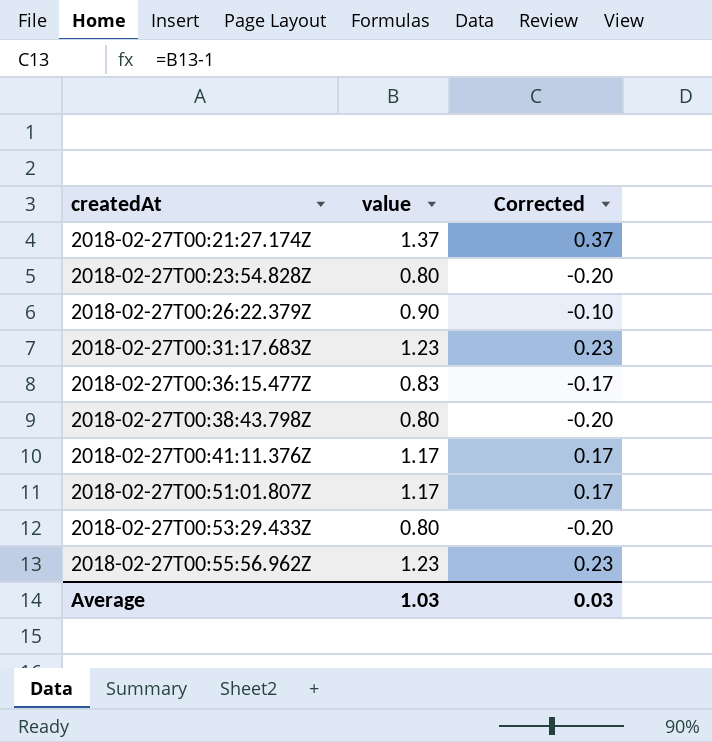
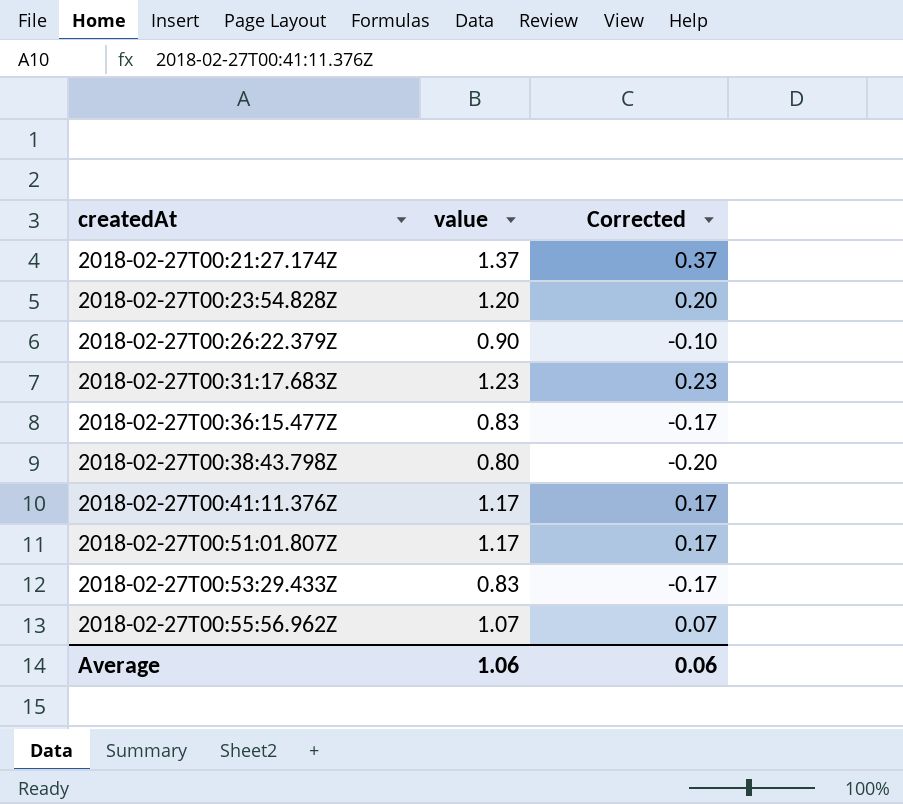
2018-02-27T00:23:54.828Z | value: 0.80 -> 1.20
2018-02-27T00:23:54.828Z | Corrected: -0.20 -> 0.20
2018-02-27T00:53:29.433Z | value: 0.80 -> 0.83
2018-02-27T00:53:29.433Z | Corrected: -0.20 -> -0.17
2018-02-27T00:55:56.962Z | value: 1.23 -> 1.07
2018-02-27T00:55:56.962Z | Corrected: 0.23 -> 0.07
Average | value: 1.03 -> 1.06
Average | Corrected: 0.03 -> 0.06

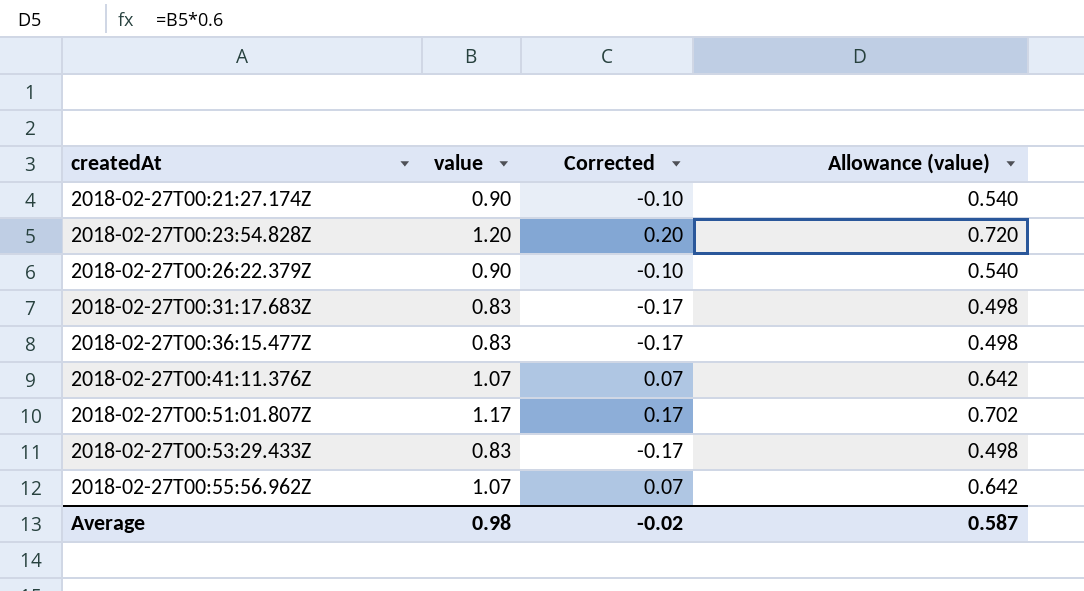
column Allowance (value) | formula: none -> [value] * 0.6
row 2018-02-27T00:38:43.798Z: 0.80 | -0.20 -> none
2018-02-27T00:21:27.174Z | value: 1.37 -> 0.90
2018-02-27T00:21:27.174Z | Corrected: 0.37 -> -0.10
2018-02-27T00:31:17.683Z | value: 1.23 -> 0.83
2018-02-27T00:31:17.683Z | Corrected: 0.23 -> -0.17
2018-02-27T00:41:11.376Z | value: 1.17 -> 1.07
2018-02-27T00:41:11.376Z | Corrected: 0.17 -> 0.07
Average | value: 1.06 -> 0.98
Average | Corrected: 0.06 -> -0.02

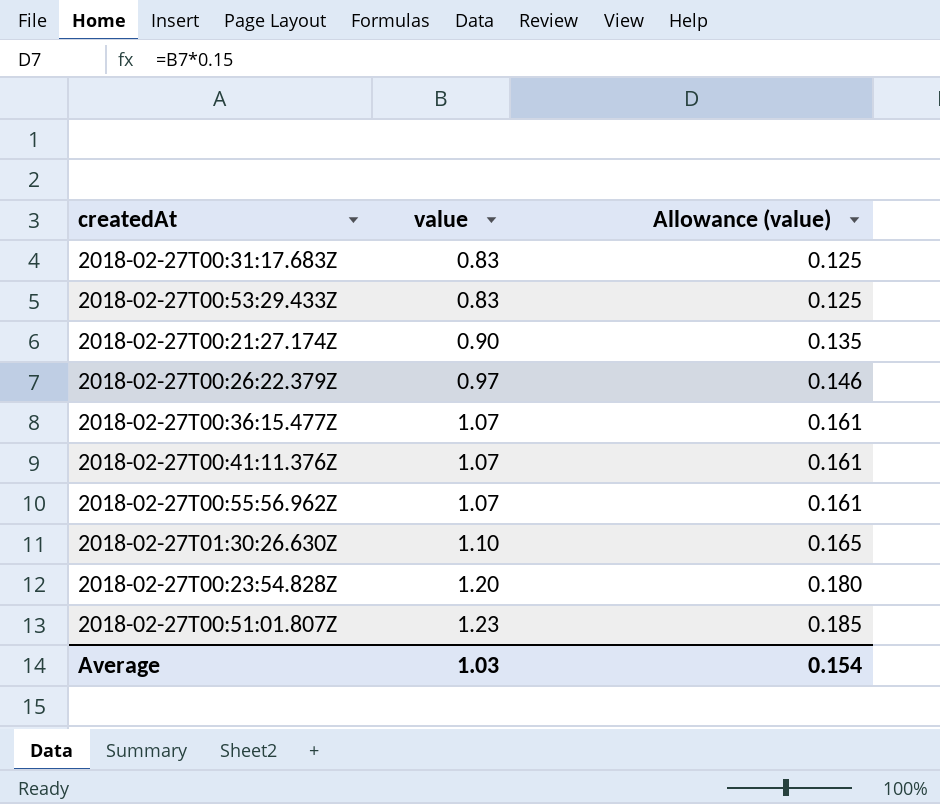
row order: createdAt ascending -> value ascending
column Corrected | formula: [value] - 1 -> none
column Allowance (value) | formula: [value] * 0.6 -> [value] * 0.15
2018-02-27T00:26:22.379Z | value: 0.90 -> 0.97
2018-02-27T00:36:15.477Z | value: 0.83 -> 1.07
row 2018-02-27T01:30:26.630Z: none -> 1.10 | 0.165
2018-02-27T00:51:01.807Z | value: 1.17 -> 1.23
Average | value: 0.98 -> 1.03
Average | Allowance (value): 0.587 -> 0.154

